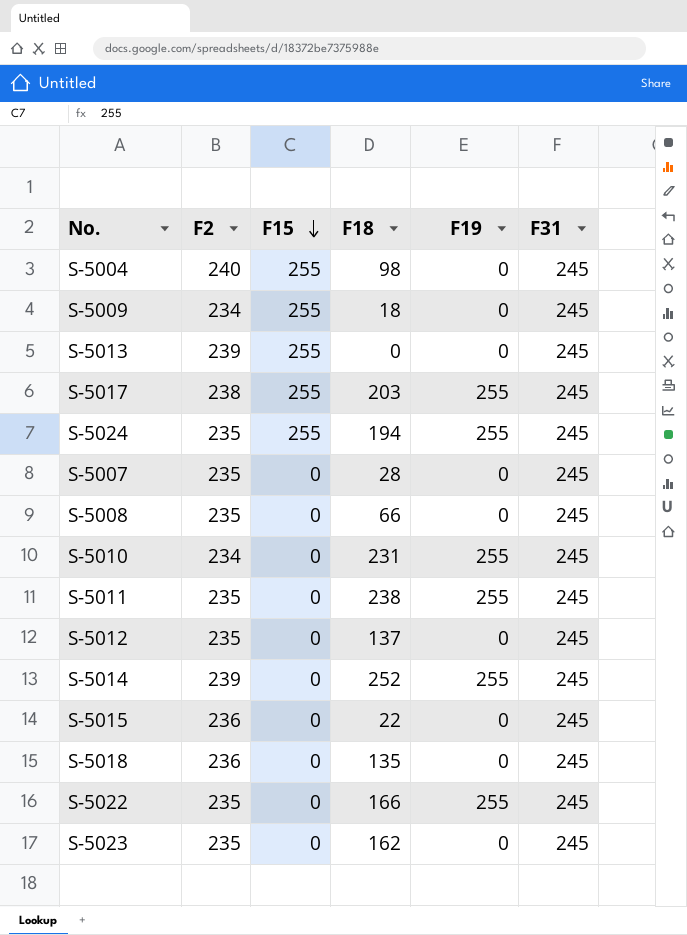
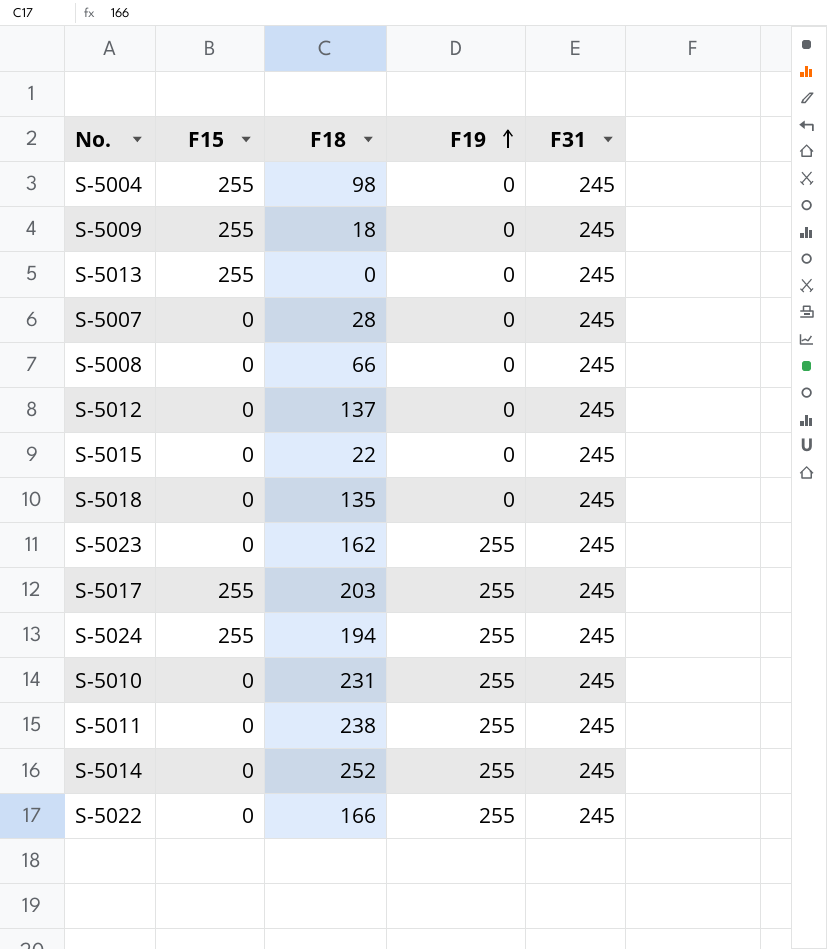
row order: F15 descending -> F19 ascending
column F2 | position: 2 -> none
S-5023 | F19: 0 -> 255

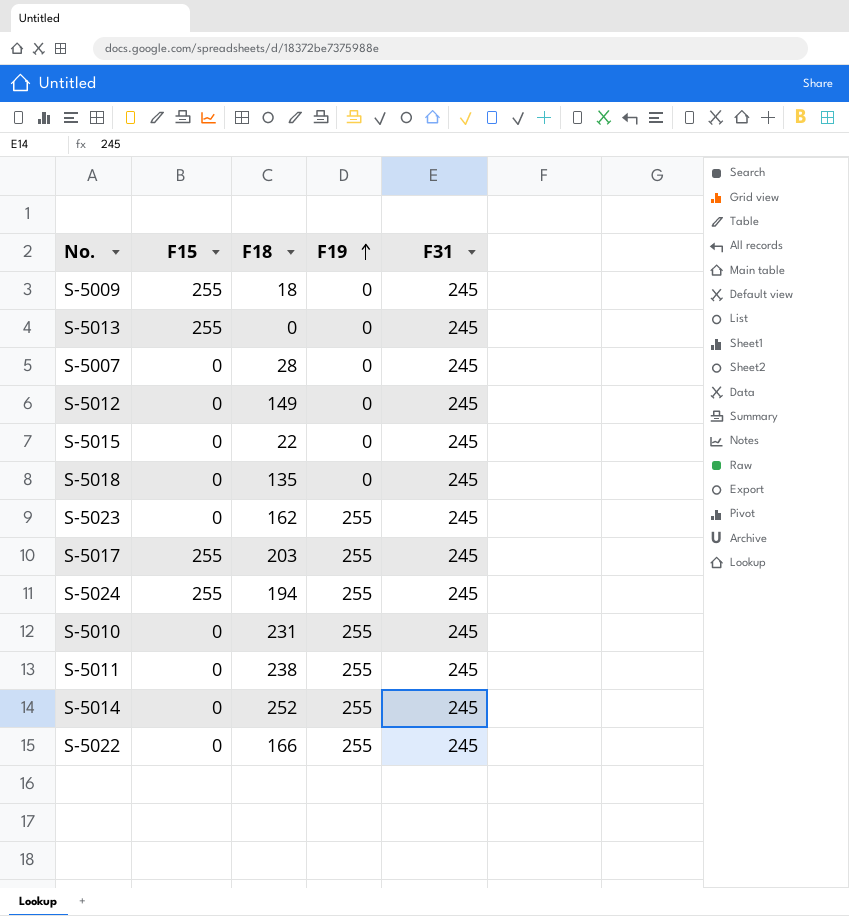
row S-5004: 255 | 98 | 0 | 245 -> none
row S-5008: 0 | 66 | 0 | 245 -> none
S-5012 | F18: 137 -> 149

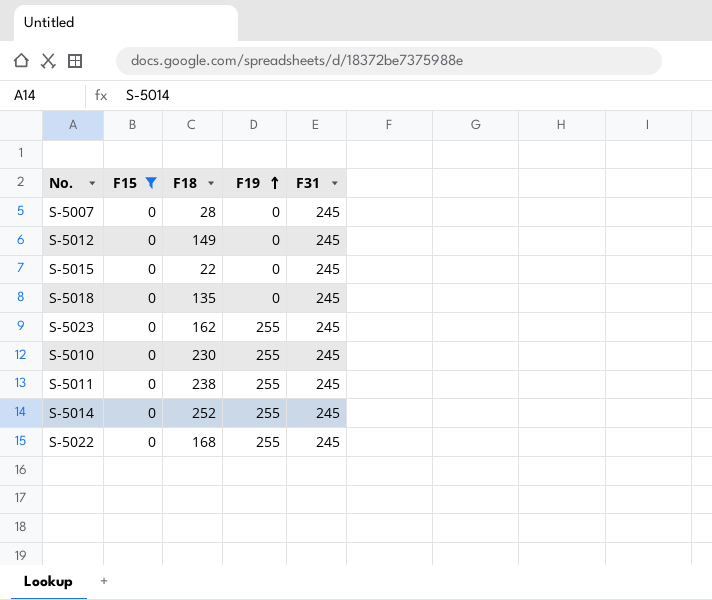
filter: none -> F15 = 0
S-5010 | F18: 231 -> 230
S-5022 | F18: 166 -> 168

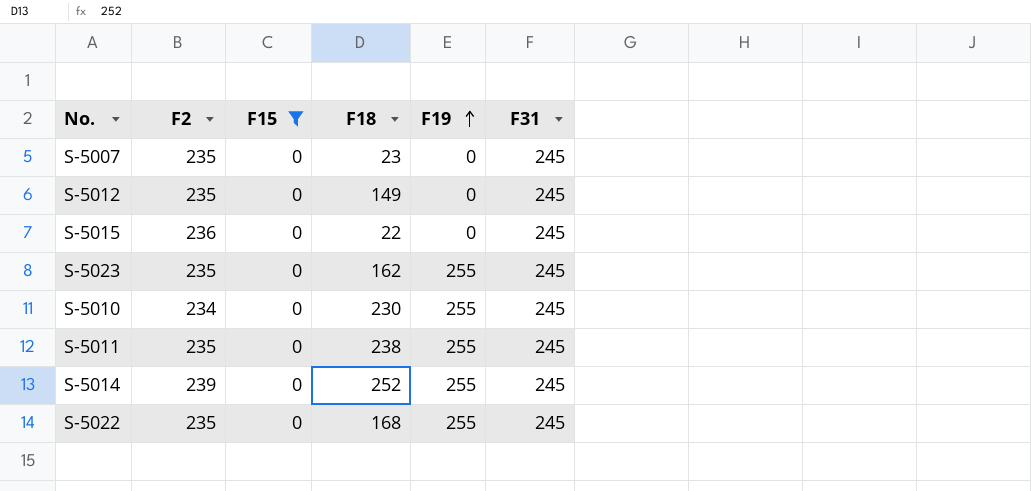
column F2 | position: none -> 2
row S-5018: 0 | 135 | 0 | 245 -> none
S-5007 | F18: 28 -> 23

